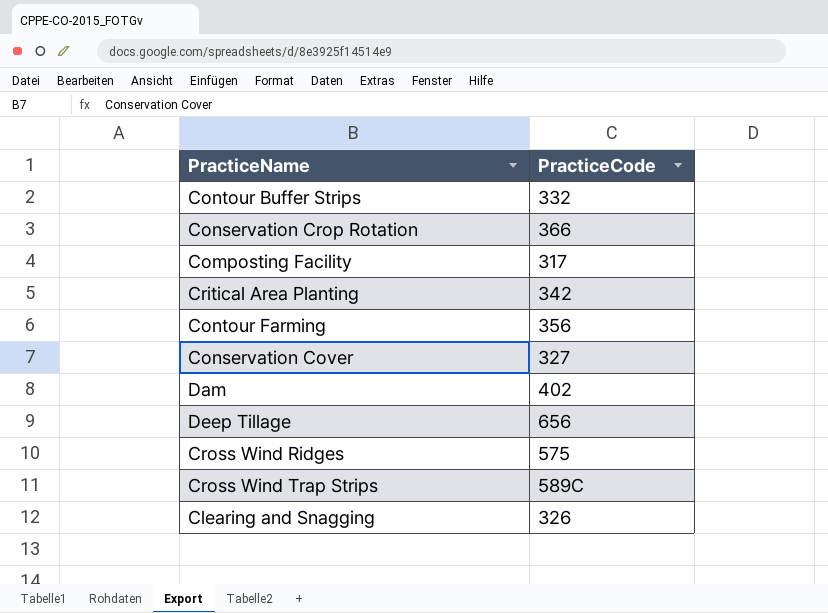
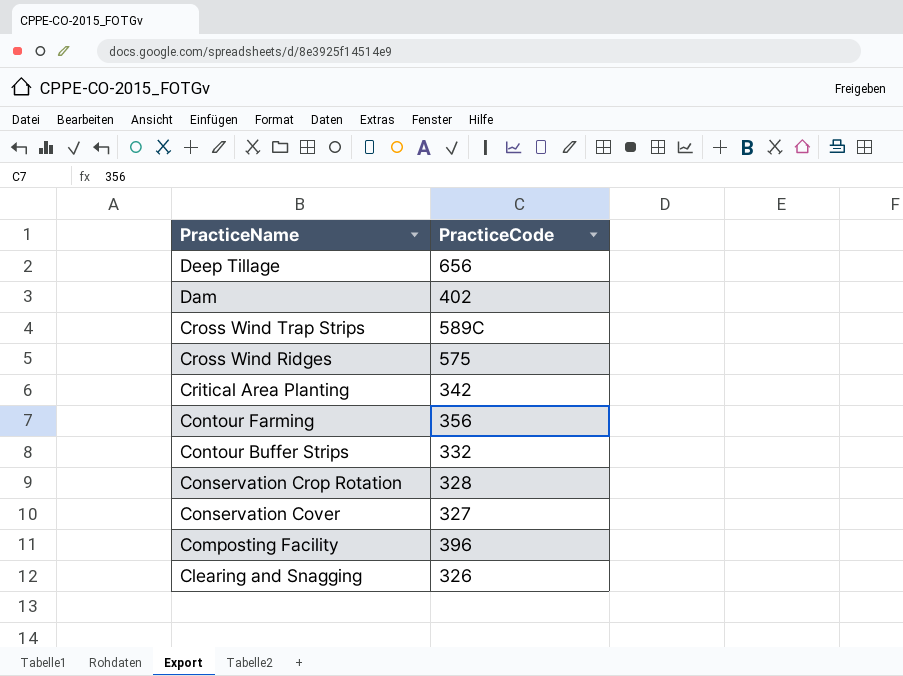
row order: none -> PracticeName descending
Conservation Crop Rotation | PracticeCode: 366 -> 328
Composting Facility | PracticeCode: 317 -> 396

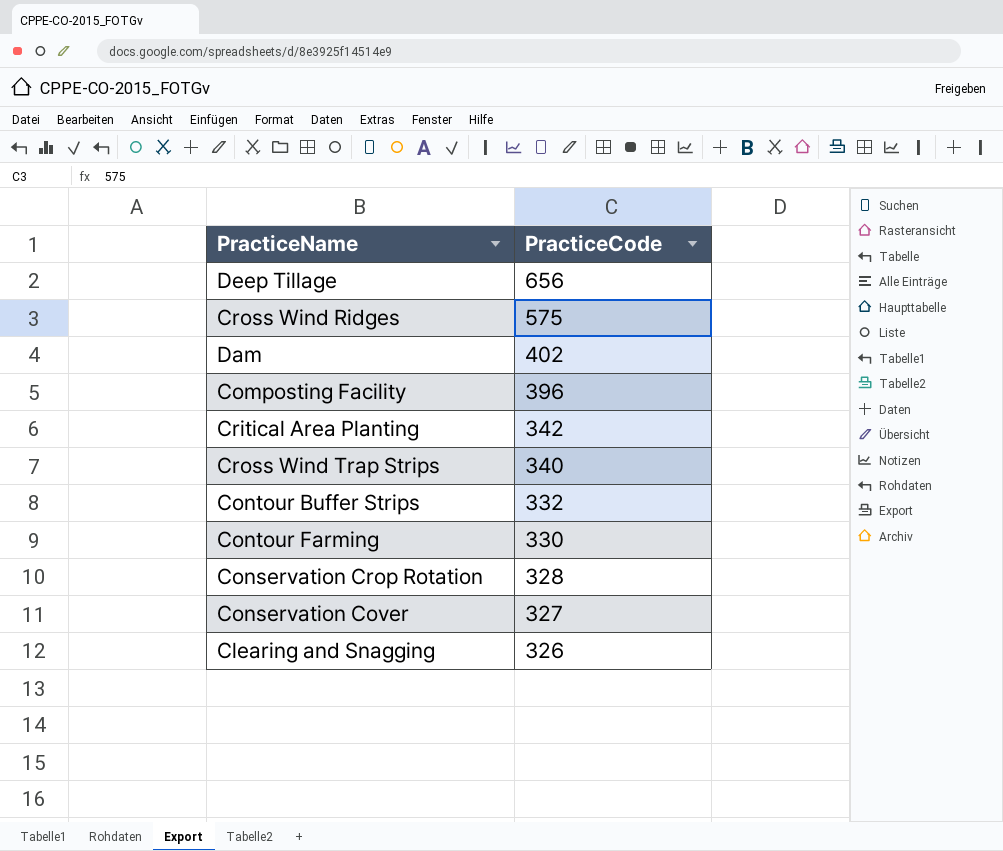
row order: PracticeName descending -> PracticeCode descending
Cross Wind Trap Strips | PracticeCode: 589C -> 340
Contour Farming | PracticeCode: 356 -> 330

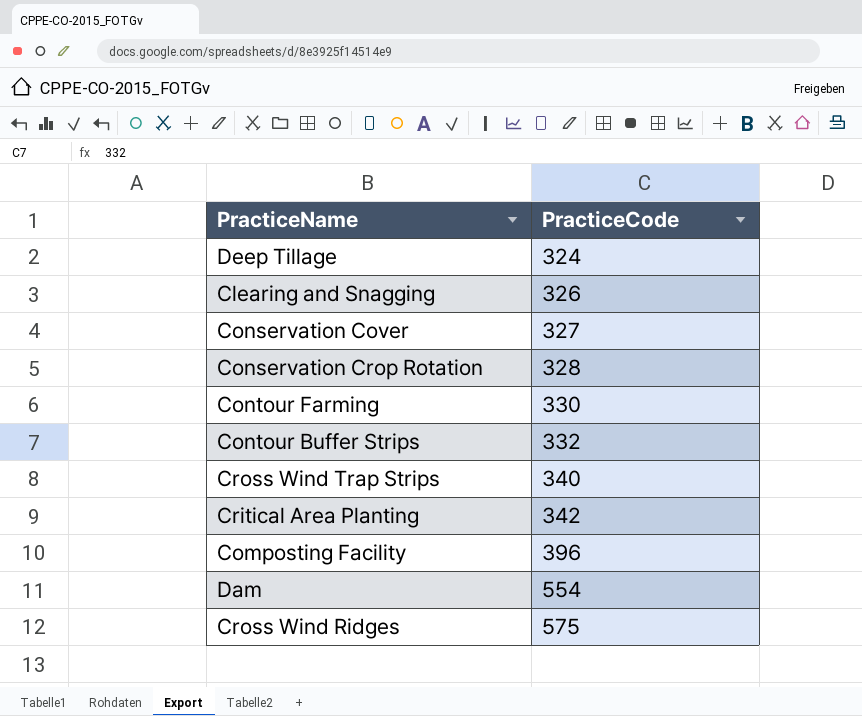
row order: PracticeCode descending -> PracticeCode ascending
Deep Tillage | PracticeCode: 656 -> 324
Dam | PracticeCode: 402 -> 554

